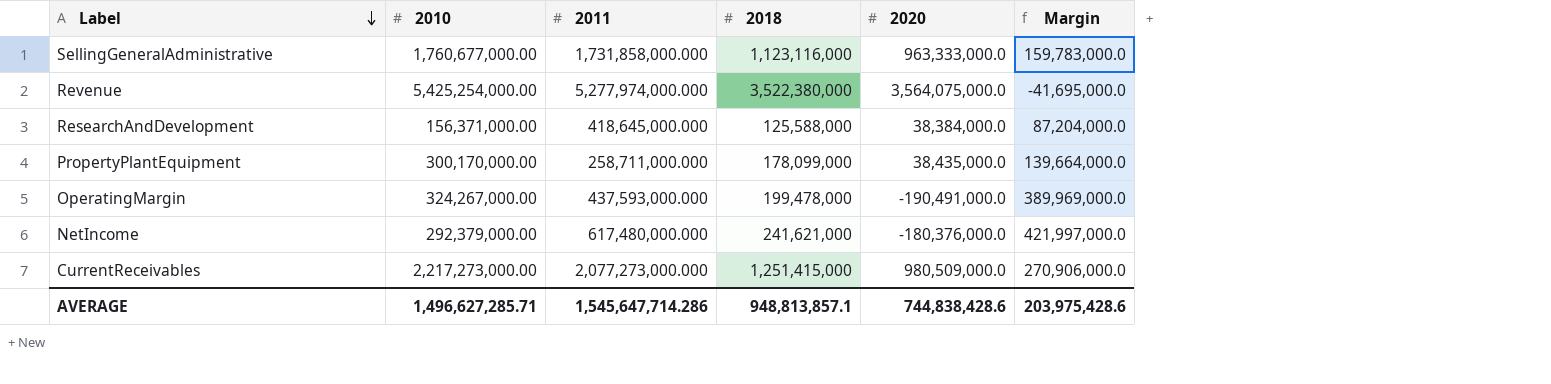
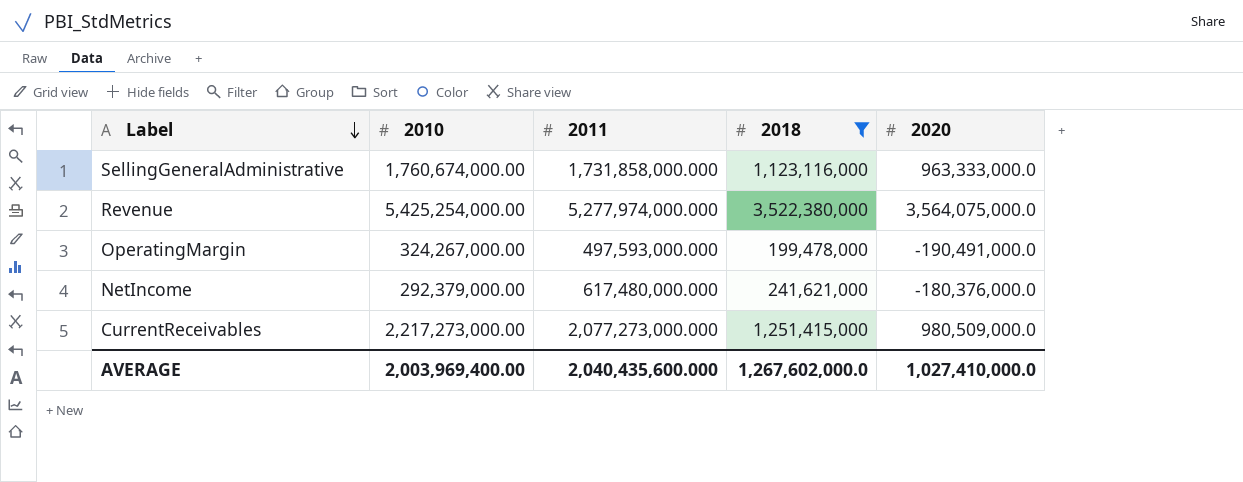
filter: none -> 2018 >= 199,478,000
column Margin | formula: [2018] - [2020] -> none
SellingGeneralAdministrative | 2010: 1,760,677,000.00 -> 1,760,674,000.00
OperatingMargin | 2011: 437,593,000.000 -> 497,593,000.000
AVERAGE | 2010: 1,496,627,285.71 -> 2,003,969,400.00
AVERAGE | 2011: 1,545,647,714.286 -> 2,040,435,600.000
AVERAGE | 2018: 948,813,857.1 -> 1,267,602,000.0
AVERAGE | 2020: 744,838,428.6 -> 1,027,410,000.0

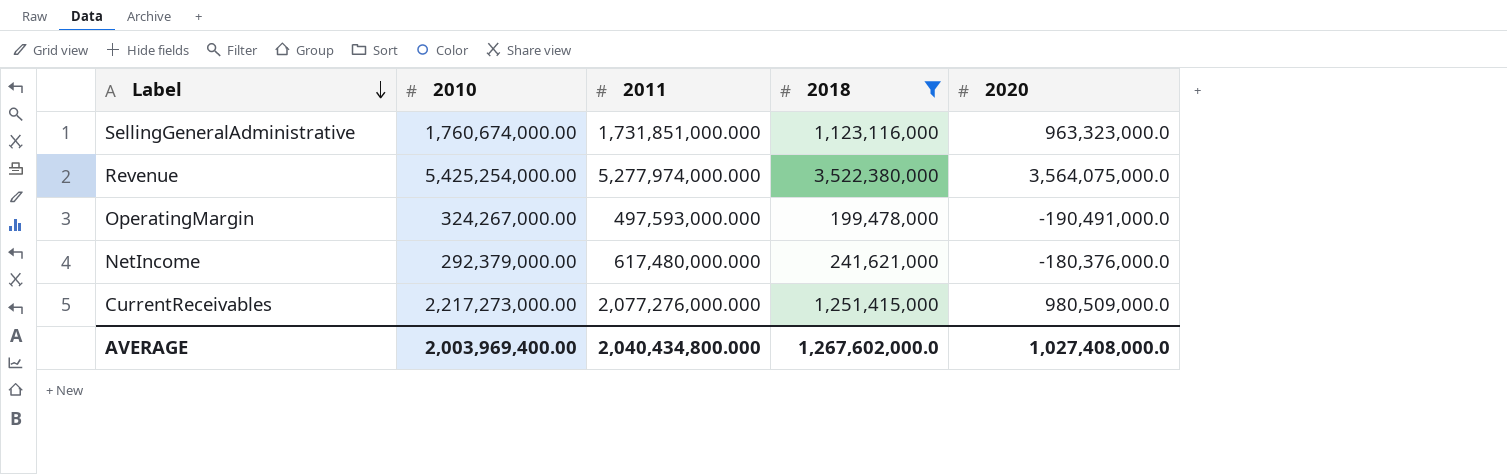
SellingGeneralAdministrative | 2011: 1,731,858,000.000 -> 1,731,851,000.000
SellingGeneralAdministrative | 2020: 963,333,000.0 -> 963,323,000.0
CurrentReceivables | 2011: 2,077,273,000.000 -> 2,077,276,000.000
AVERAGE | 2011: 2,040,435,600.000 -> 2,040,434,800.000
AVERAGE | 2020: 1,027,410,000.0 -> 1,027,408,000.0

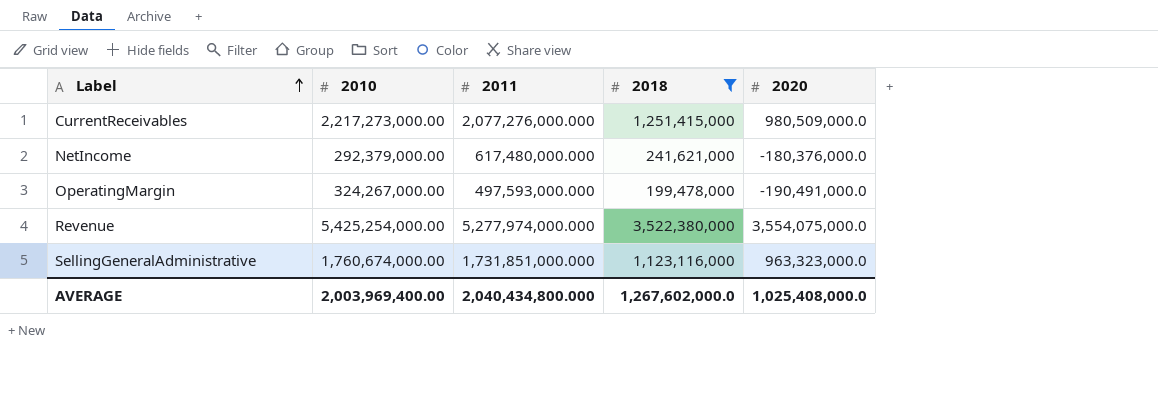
row order: Label descending -> Label ascending
Revenue | 2020: 3,564,075,000.0 -> 3,554,075,000.0
AVERAGE | 2020: 1,027,408,000.0 -> 1,025,408,000.0

